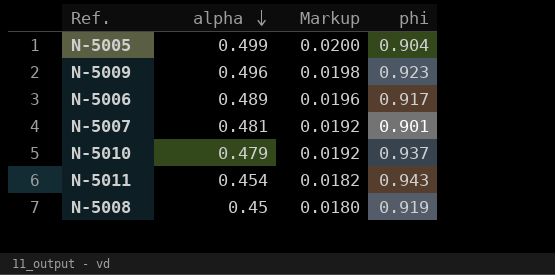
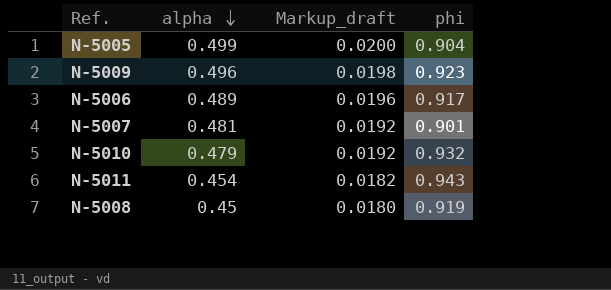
column name: Markup -> Markup_draft
N-5010 | phi: 0.937 -> 0.932

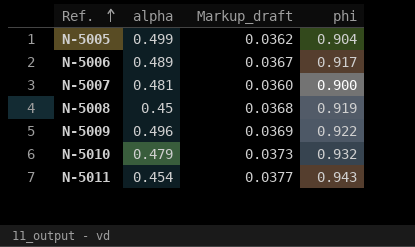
row order: alpha descending -> Ref. ascending
column Markup_draft | formula: [alpha] * 0.04 -> [phi] * 0.04
N-5007 | phi: 0.901 -> 0.900
N-5009 | phi: 0.923 -> 0.922

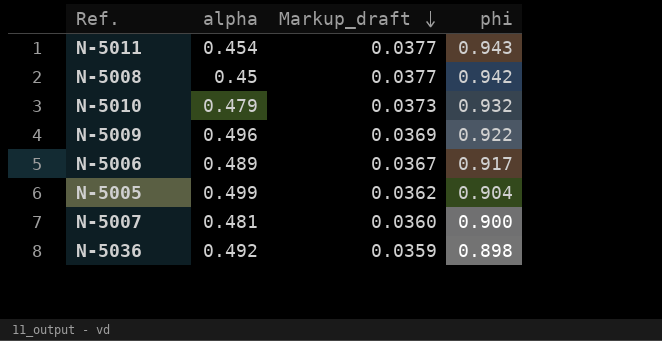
row order: Ref. ascending -> Markup_draft descending
N-5008 | Markup_draft: 0.0368 -> 0.0377
N-5008 | phi: 0.919 -> 0.942
row N-5036: none -> 0.492 | 0.0359 | 0.898

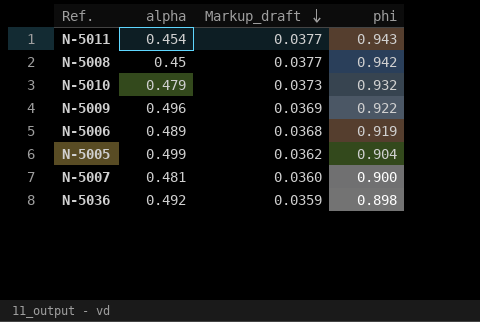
N-5006 | Markup_draft: 0.0367 -> 0.0368
N-5006 | phi: 0.917 -> 0.919

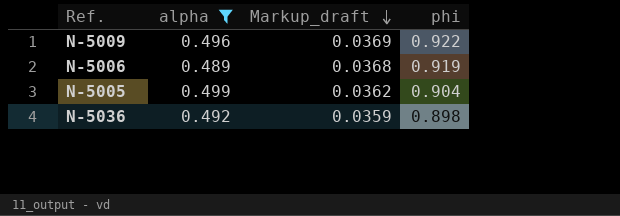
filter: none -> alpha >= 0.489

